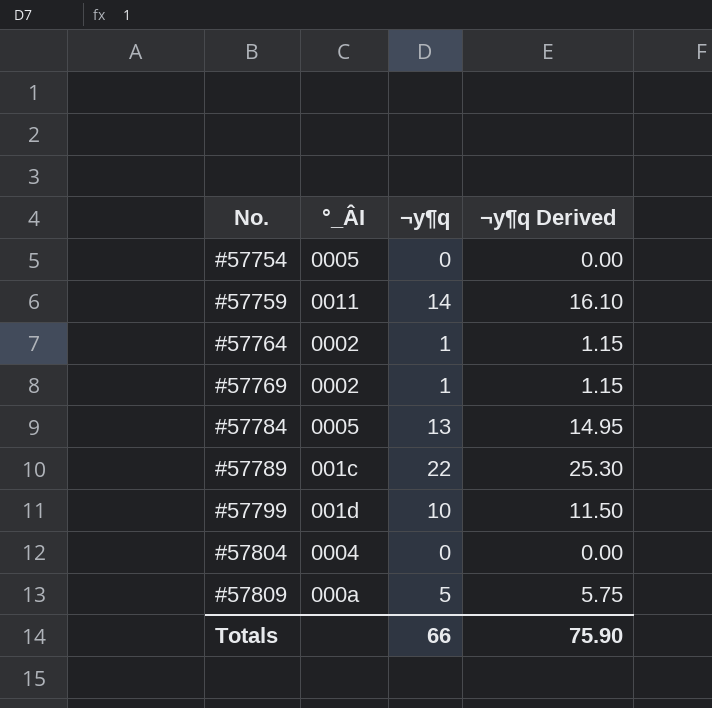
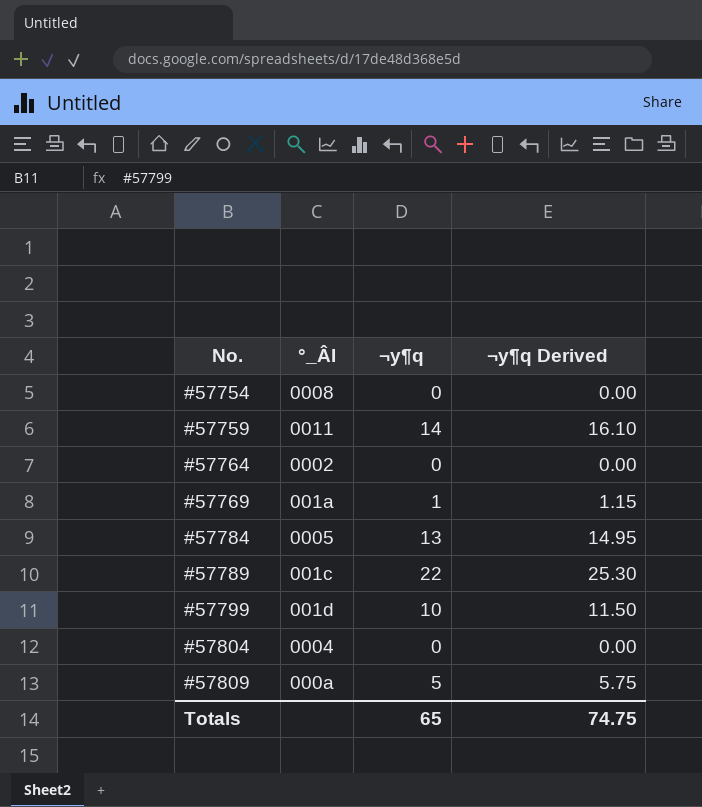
#57754 | °_ÂI: 0005 -> 0008
#57764 | ¬y¶q: 1 -> 0
#57764 | ¬y¶q Derived: 1.15 -> 0.00
#57769 | °_ÂI: 0002 -> 001a
Totals | ¬y¶q: 66 -> 65
Totals | ¬y¶q Derived: 75.90 -> 74.75

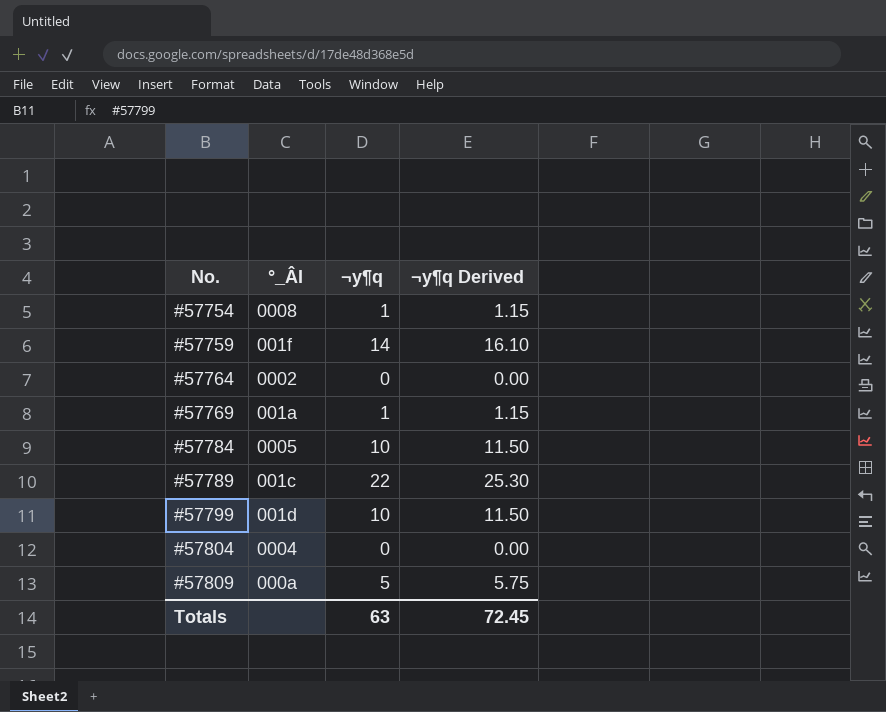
#57754 | ¬y¶q: 0 -> 1
#57754 | ¬y¶q Derived: 0.00 -> 1.15
#57759 | °_ÂI: 0011 -> 001f
#57784 | ¬y¶q: 13 -> 10
#57784 | ¬y¶q Derived: 14.95 -> 11.50
Totals | ¬y¶q: 65 -> 63
Totals | ¬y¶q Derived: 74.75 -> 72.45

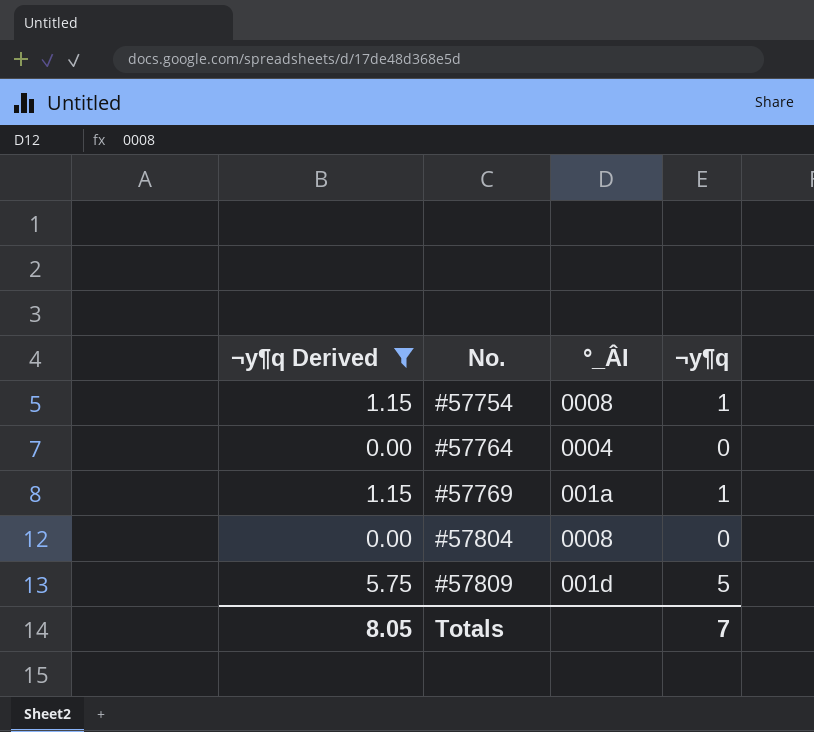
filter: none -> ¬y¶q Derived <= 5.75
column ¬y¶q Derived | position: 4 -> 1
#57764 | °_ÂI: 0002 -> 0004
#57804 | °_ÂI: 0004 -> 0008
#57809 | °_ÂI: 000a -> 001d
Totals | ¬y¶q Derived: 72.45 -> 8.05
Totals | ¬y¶q: 63 -> 7

